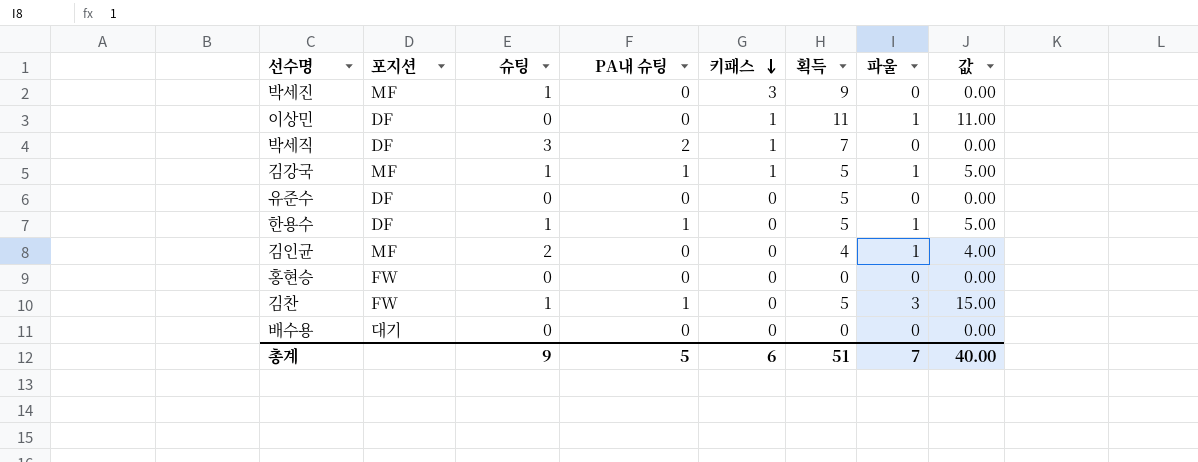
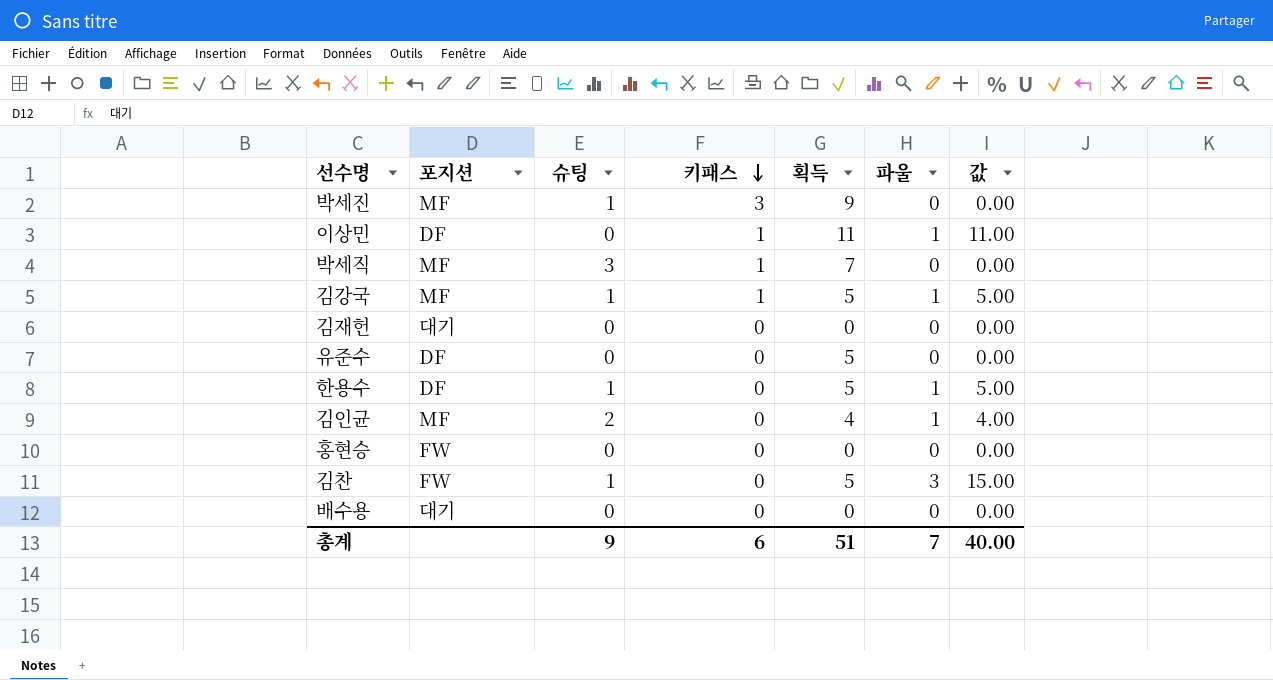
column PA내 슈팅 | position: 4 -> none
박세직 | 포지션: DF -> MF
row 김재헌: none -> 대기 | 0 | 0 | 0 | 0 | 0.00

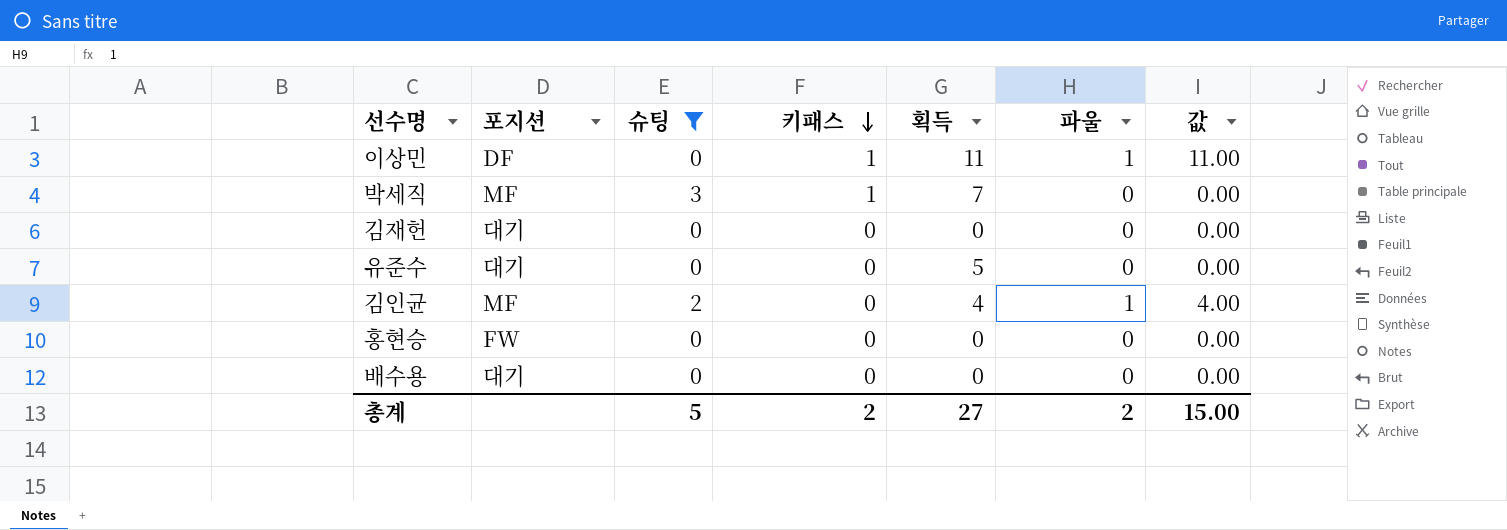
filter: none -> 슈팅 != 1
유준수 | 포지션: DF -> 대기
총계 | 슈팅: 9 -> 5
총계 | 키패스: 6 -> 2
총계 | 획득: 51 -> 27
총계 | 파울: 7 -> 2
총계 | 값: 40.00 -> 15.00

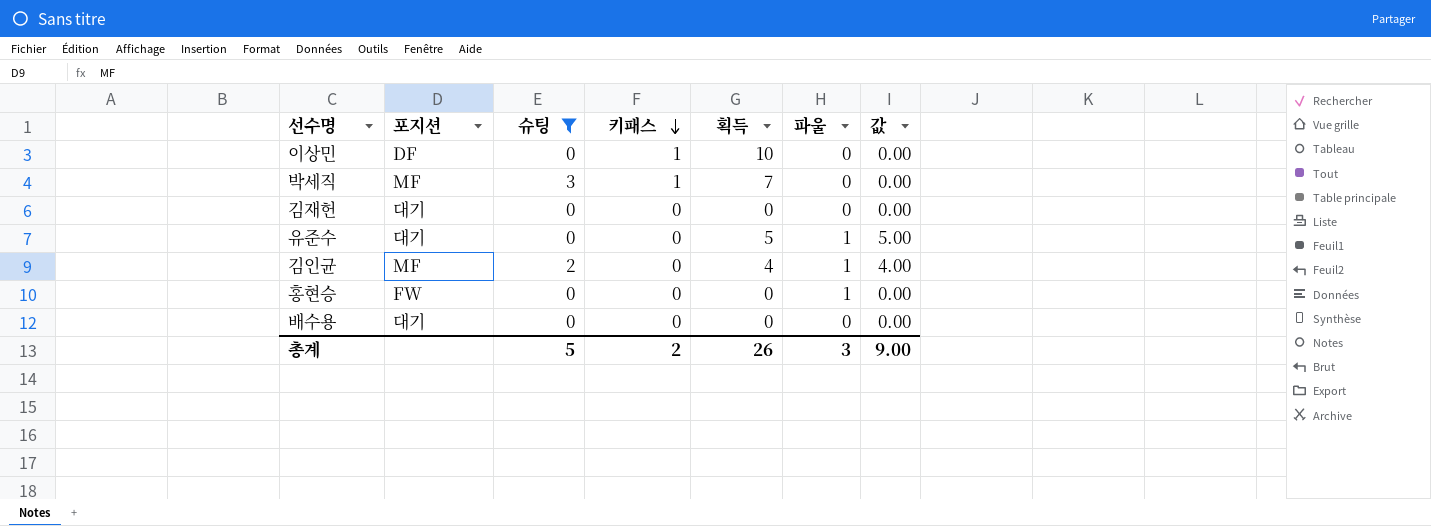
이상민 | 획득: 11 -> 10
이상민 | 파울: 1 -> 0
이상민 | 값: 11.00 -> 0.00
유준수 | 파울: 0 -> 1
유준수 | 값: 0.00 -> 5.00
홍현승 | 파울: 0 -> 1
총계 | 획득: 27 -> 26
총계 | 파울: 2 -> 3
총계 | 값: 15.00 -> 9.00

